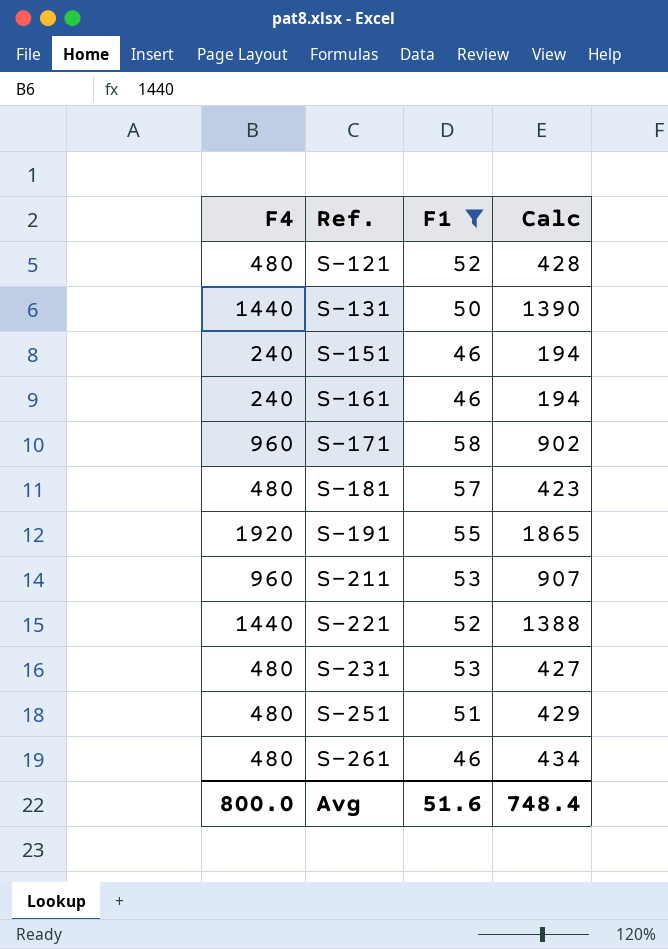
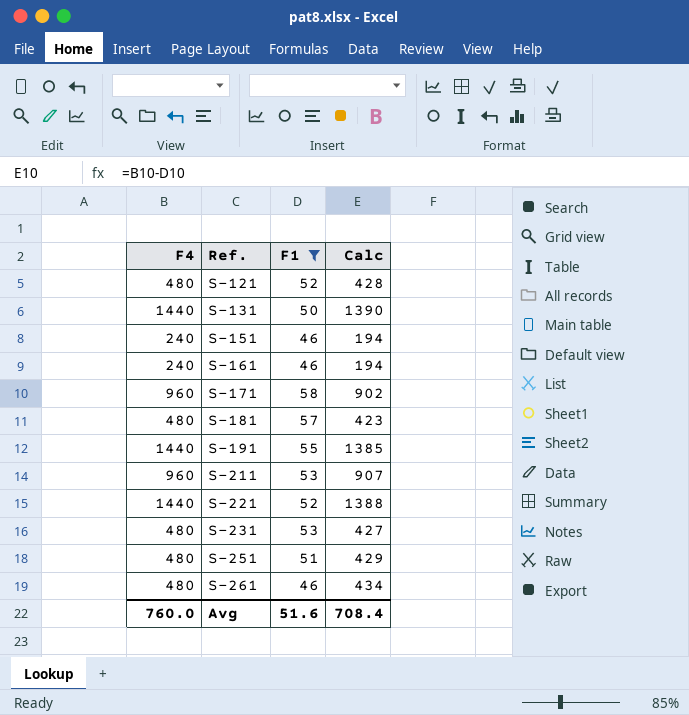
S-191 | F4: 1920 -> 1440
S-191 | Calc: 1865 -> 1385
Avg | F4: 800.0 -> 760.0
Avg | Calc: 748.4 -> 708.4

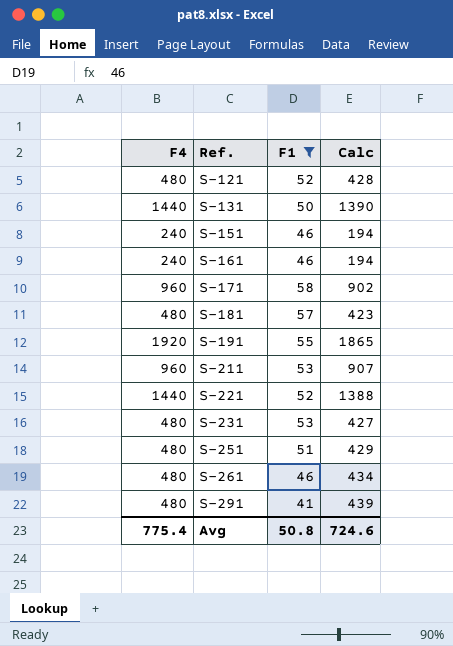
S-191 | F4: 1440 -> 1920
S-191 | Calc: 1385 -> 1865
row S-291: none -> 480 | 41 | 439
Avg | F4: 760.0 -> 775.4
Avg | F1: 51.6 -> 50.8
Avg | Calc: 708.4 -> 724.6

